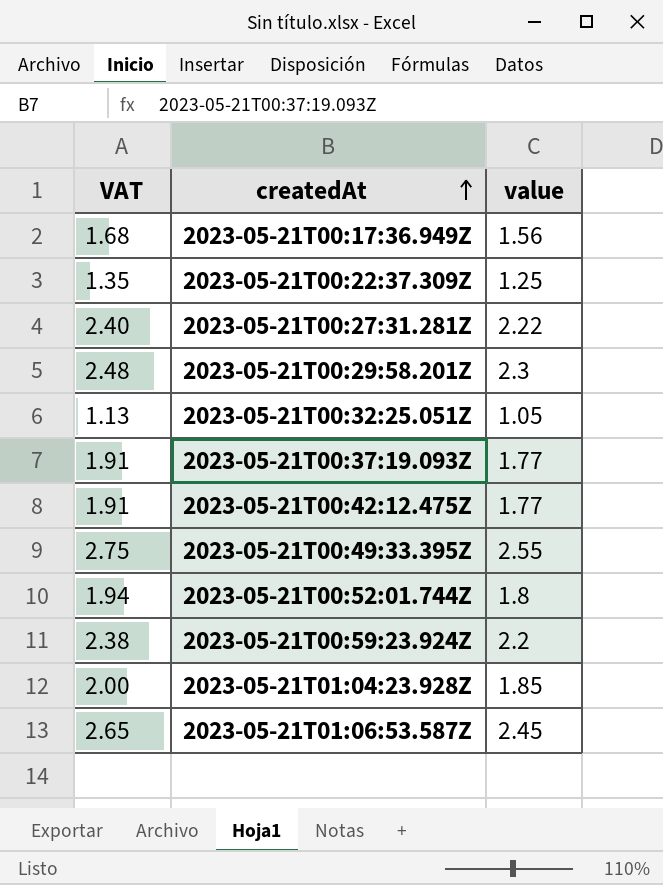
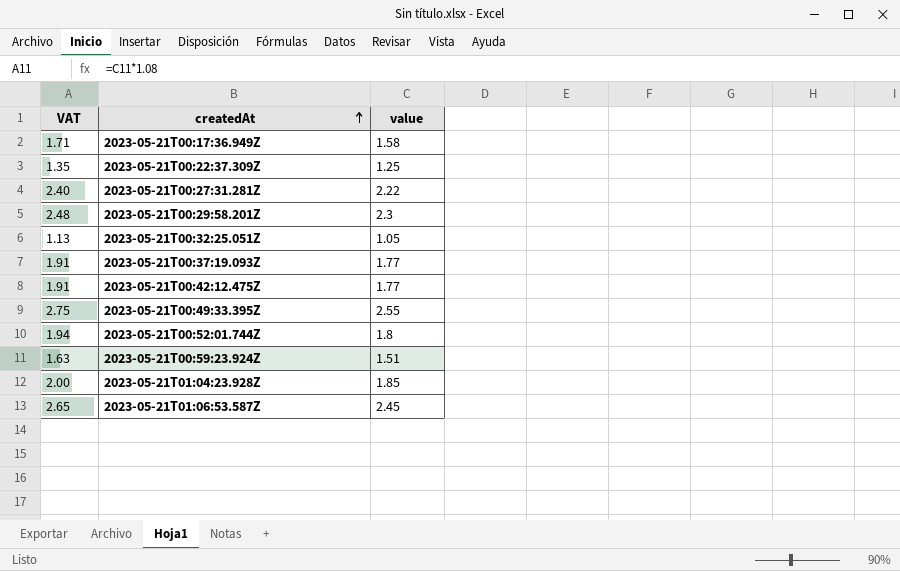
2023-05-21T00:17:36.949Z | VAT: 1.68 -> 1.71
2023-05-21T00:17:36.949Z | value: 1.56 -> 1.58
2023-05-21T00:59:23.924Z | VAT: 2.38 -> 1.63
2023-05-21T00:59:23.924Z | value: 2.2 -> 1.51

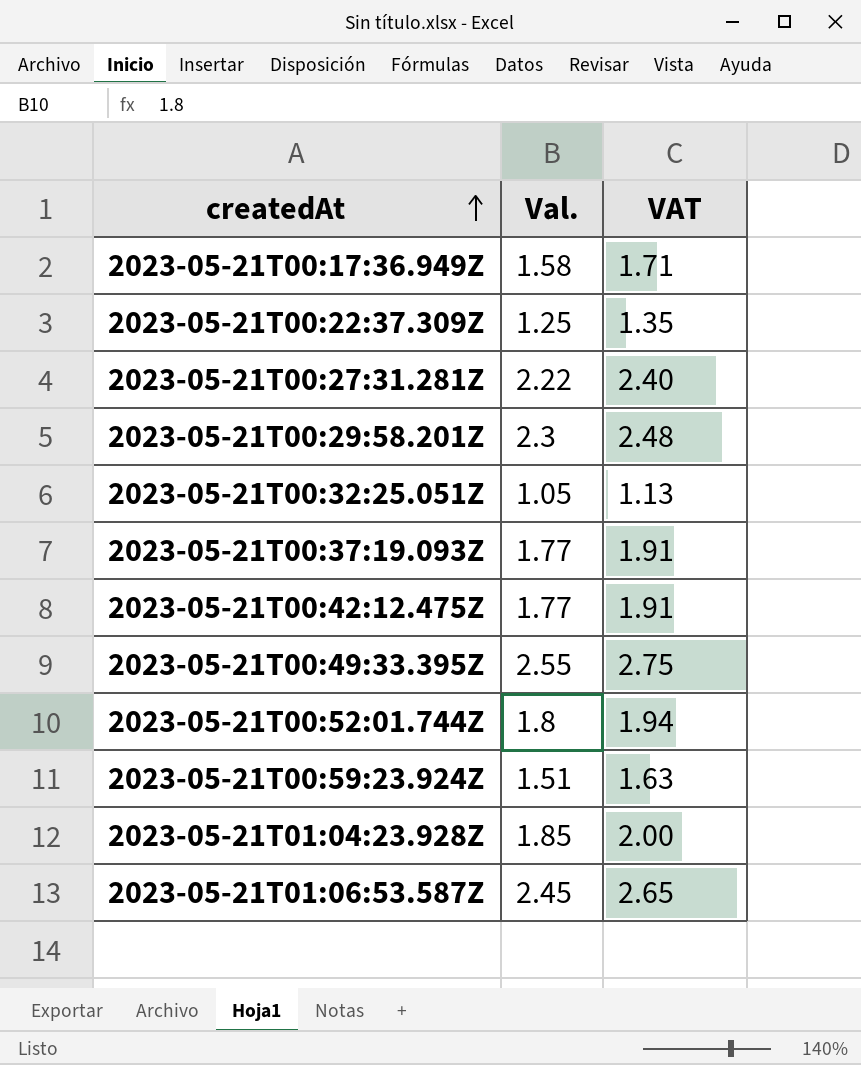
column name: value -> Val.
column VAT | position: 1 -> 3

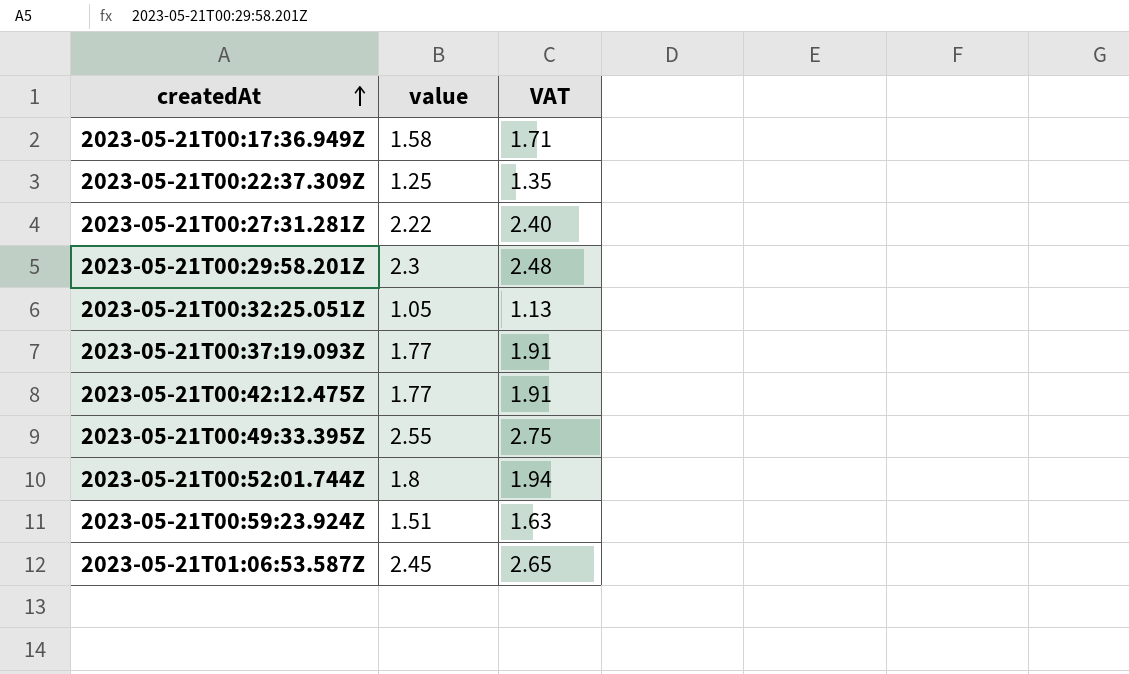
column name: Val. -> value
row 2023-05-21T01:04:23.928Z: 1.85 | 2.00 -> none

